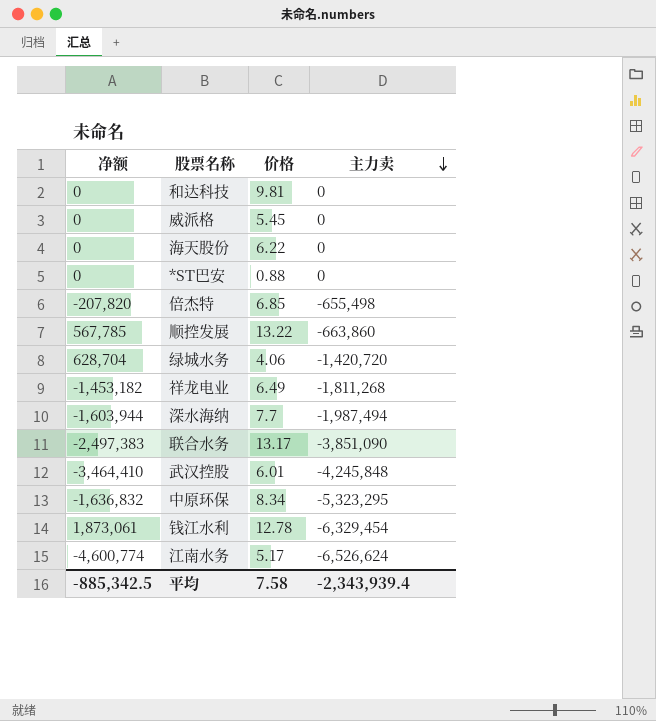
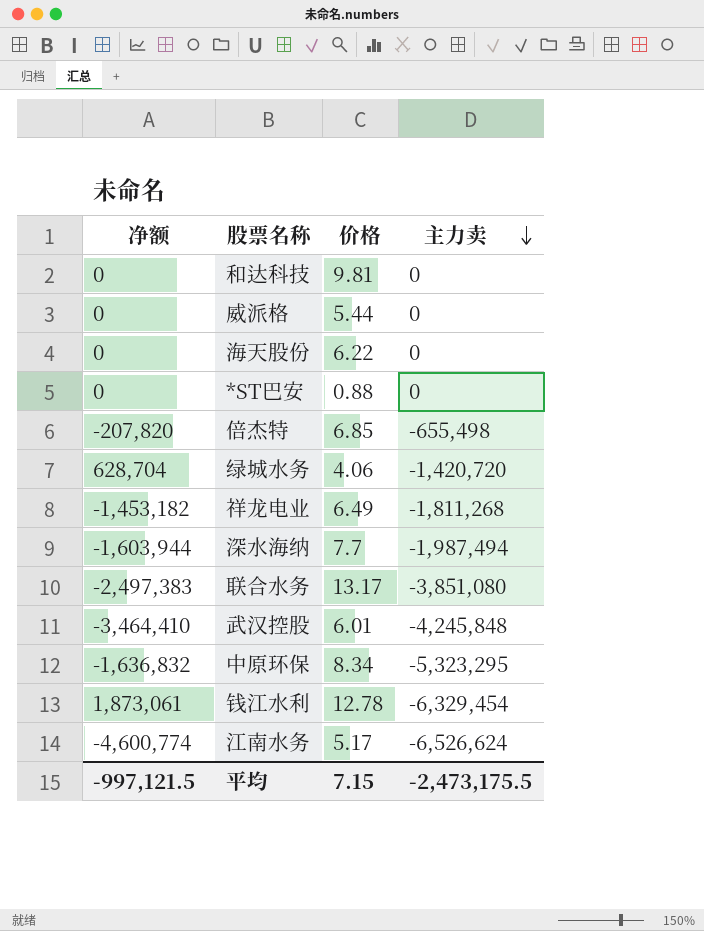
row 顺控发展: 567,785 | 13.22 | -663,860 -> none
威派格 | 价格: 5.45 -> 5.44
联合水务 | 主力卖: -3,851,090 -> -3,851,080
平均 | 净额: -885,342.5 -> -997,121.5
平均 | 价格: 7.58 -> 7.15
平均 | 主力卖: -2,343,939.4 -> -2,473,175.5

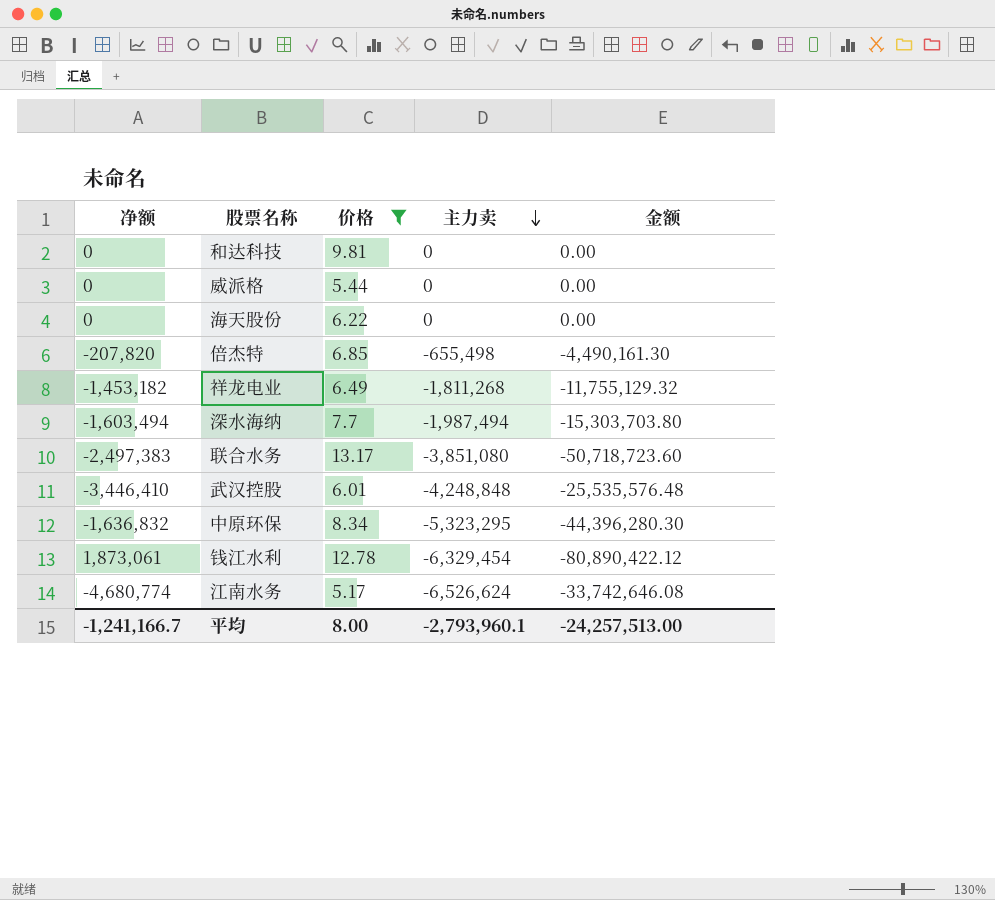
filter: none -> 价格 >= 5.17
column 金额 | formula: none -> [价格] * [主力卖]
深水海纳 | 净额: -1,603,944 -> -1,603,494
武汉控股 | 净额: -3,464,410 -> -3,446,410
武汉控股 | 主力卖: -4,245,848 -> -4,248,848
江南水务 | 净额: -4,600,774 -> -4,680,774
平均 | 净额: -997,121.5 -> -1,241,166.7
平均 | 价格: 7.15 -> 8.00
平均 | 主力卖: -2,473,175.5 -> -2,793,960.1

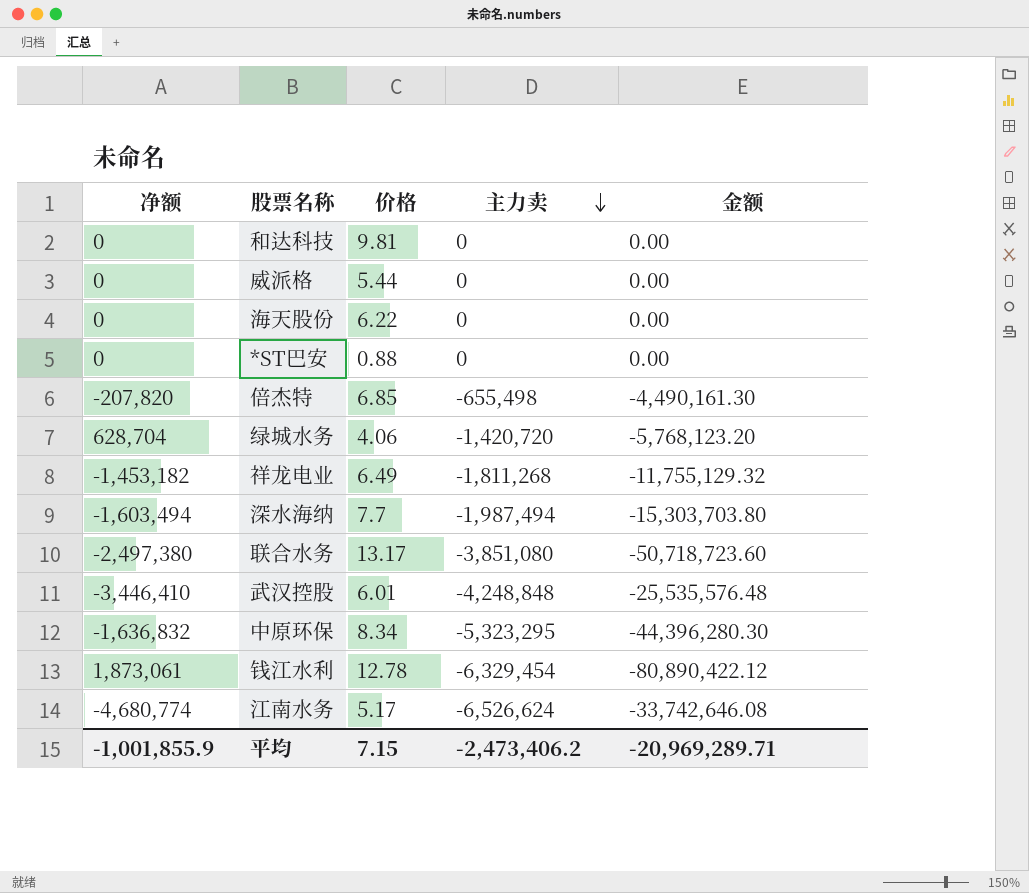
filter: 价格 >= 5.17 -> none
联合水务 | 净额: -2,497,383 -> -2,497,380
平均 | 净额: -1,241,166.7 -> -1,001,855.9
平均 | 价格: 8.00 -> 7.15
平均 | 主力卖: -2,793,960.1 -> -2,473,406.2
平均 | 金额: -24,257,513.00 -> -20,969,289.71

